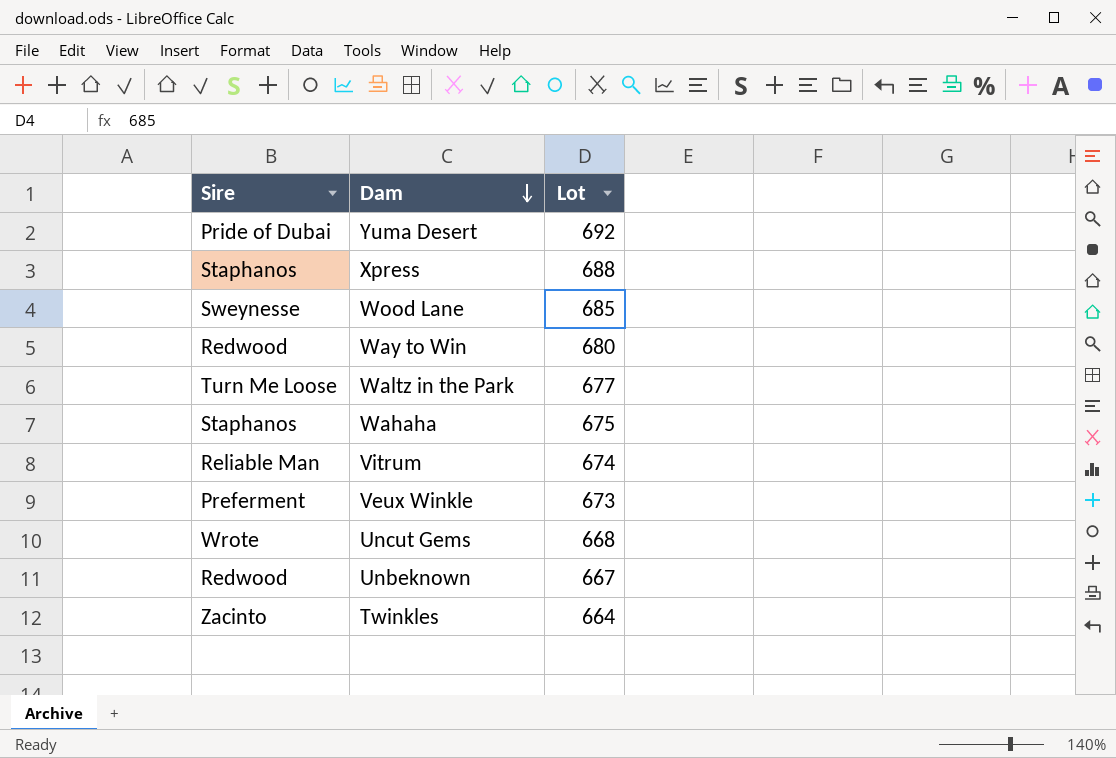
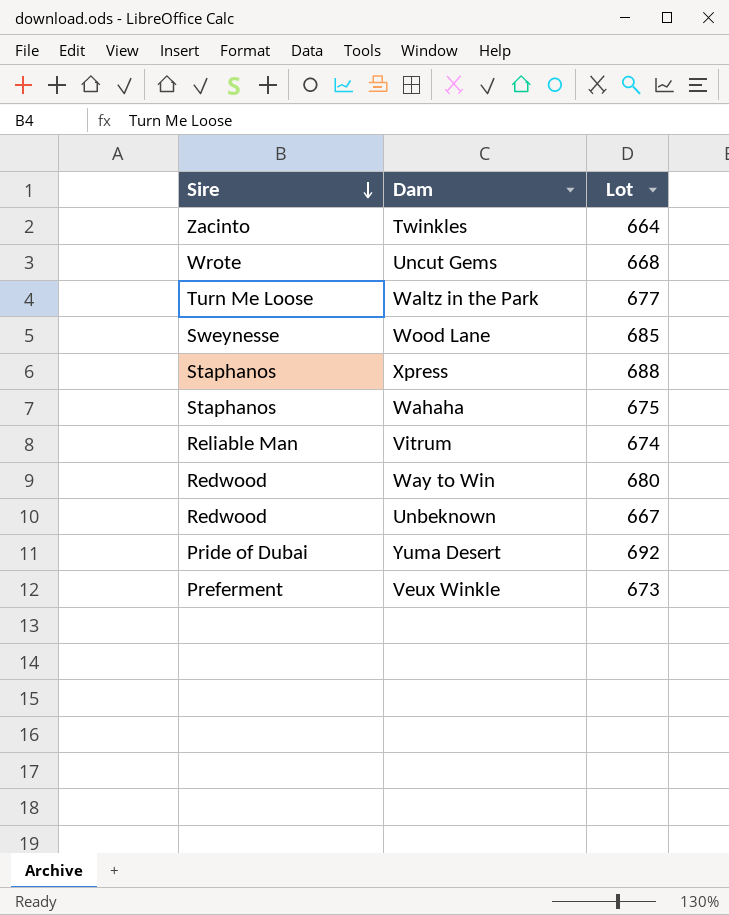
row order: Dam descending -> Sire descending

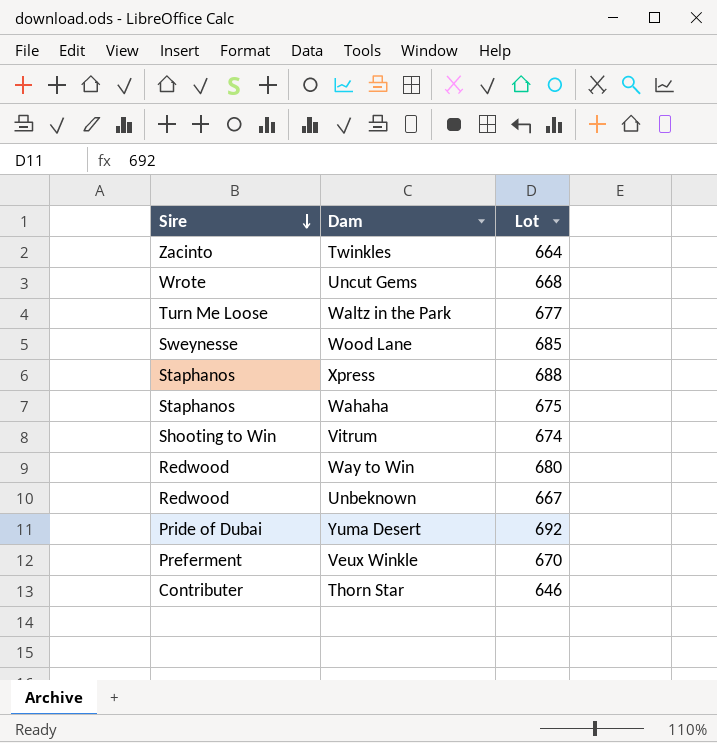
Vitrum | Sire: Reliable Man -> Shooting to Win
Veux Winkle | Lot: 673 -> 670
row Thorn Star: none -> Contributer | 646

